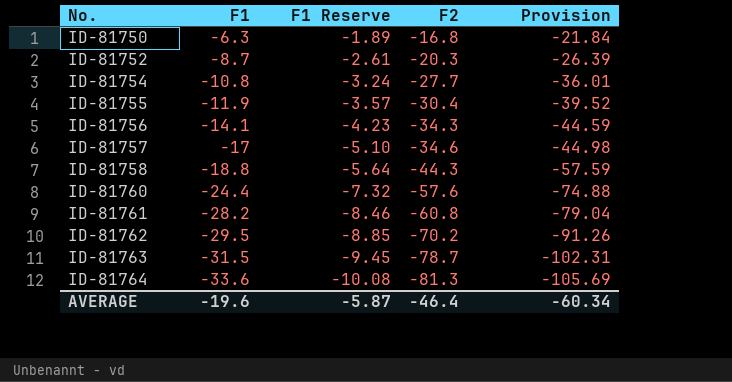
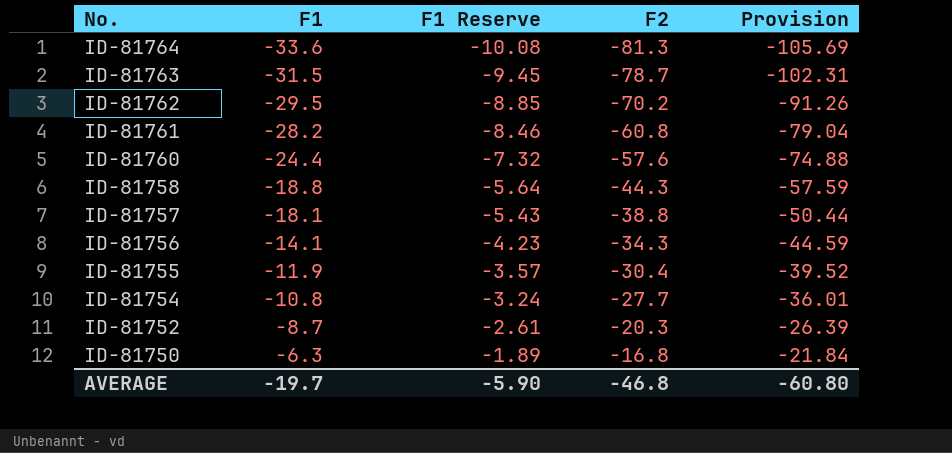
row order: No. ascending -> No. descending
ID-81757 | F1: -17 -> -18.1
ID-81757 | F1 Reserve: -5.10 -> -5.43
ID-81757 | F2: -34.6 -> -38.8
ID-81757 | Provision: -44.98 -> -50.44
AVERAGE | F1: -19.6 -> -19.7
AVERAGE | F1 Reserve: -5.87 -> -5.90
AVERAGE | F2: -46.4 -> -46.8
AVERAGE | Provision: -60.34 -> -60.80

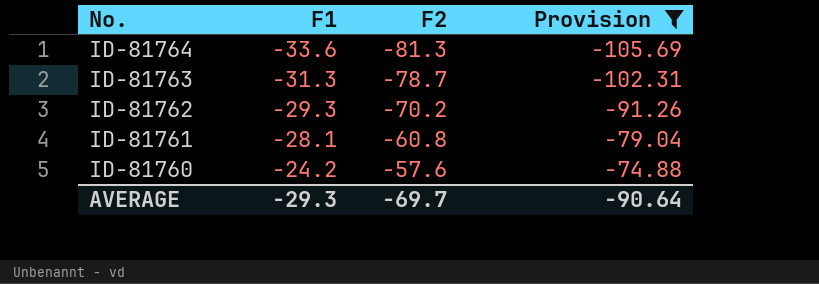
filter: none -> Provision <= -74.88
column F1 Reserve | formula: [F1] * 0.3 -> none
ID-81763 | F1: -31.5 -> -31.3
ID-81762 | F1: -29.5 -> -29.3
ID-81761 | F1: -28.2 -> -28.1
ID-81760 | F1: -24.4 -> -24.2
AVERAGE | F1: -19.7 -> -29.3
AVERAGE | F2: -46.8 -> -69.7
AVERAGE | Provision: -60.80 -> -90.64

